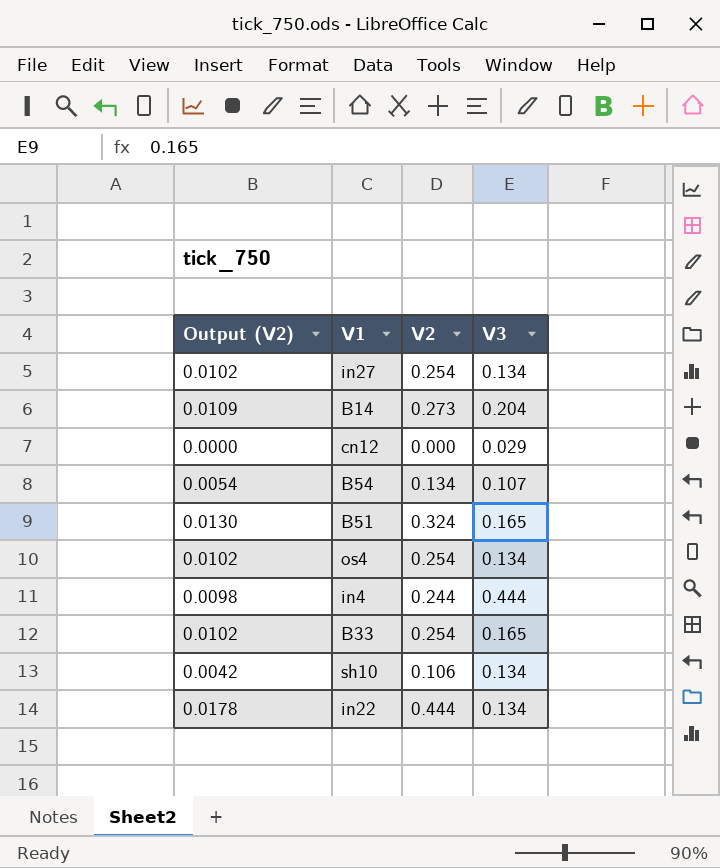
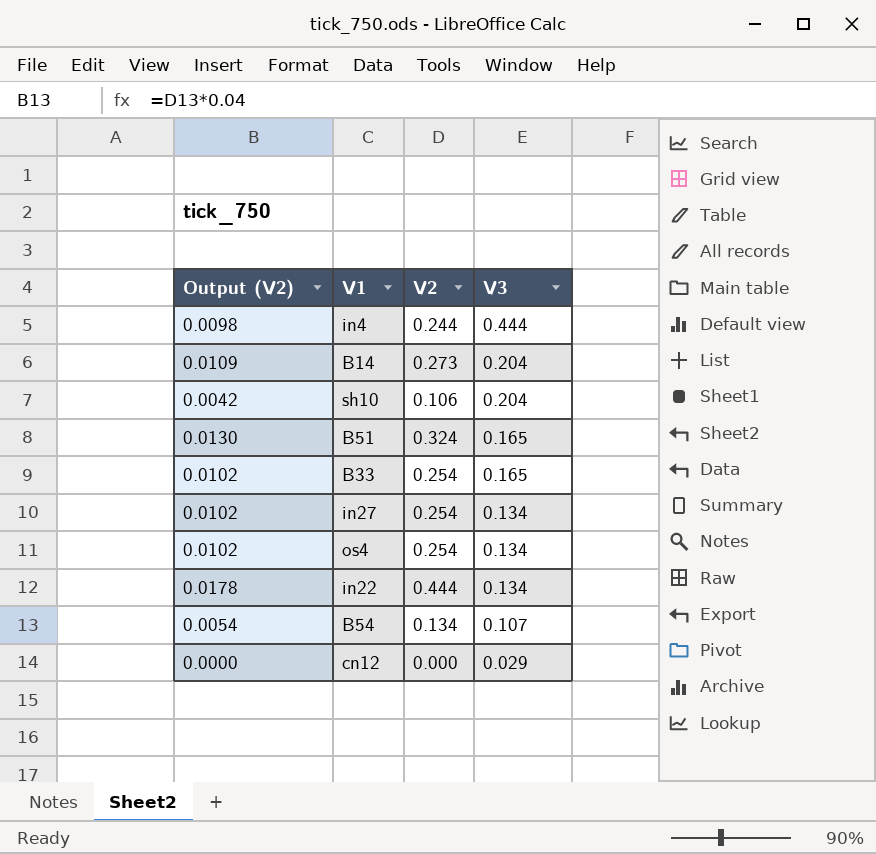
row order: none -> V3 descending
sh10 | V3: 0.134 -> 0.204

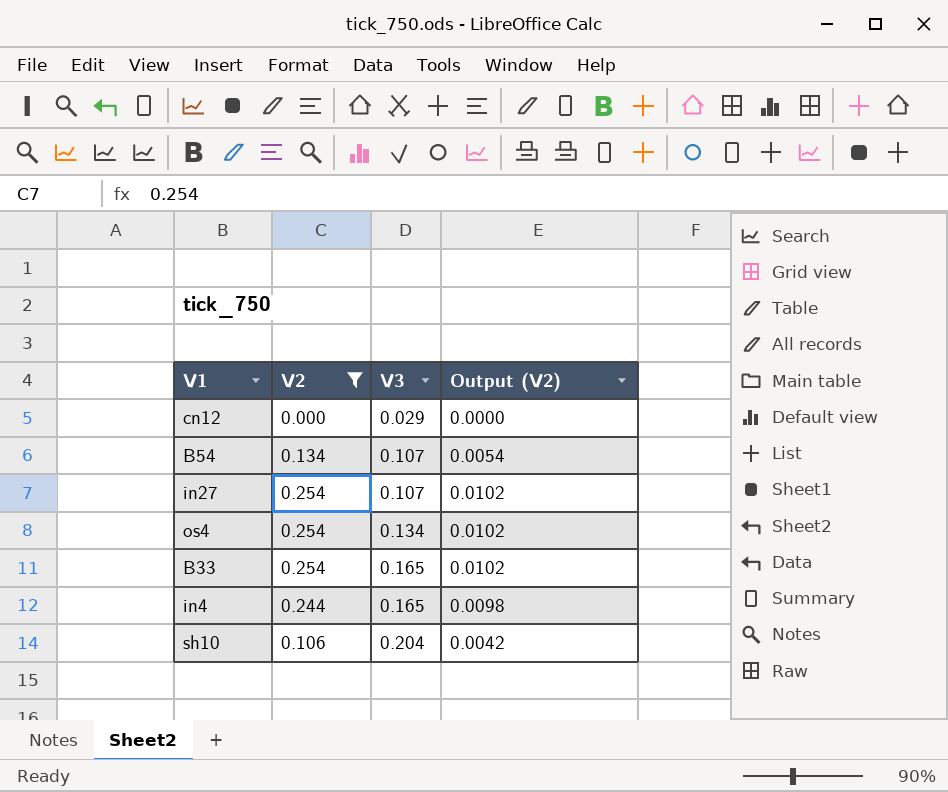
filter: none -> V2 <= 0.254
row order: V3 descending -> V3 ascending
column Output (V2) | position: 1 -> 4
in27 | V3: 0.134 -> 0.107
in4 | V3: 0.444 -> 0.165

